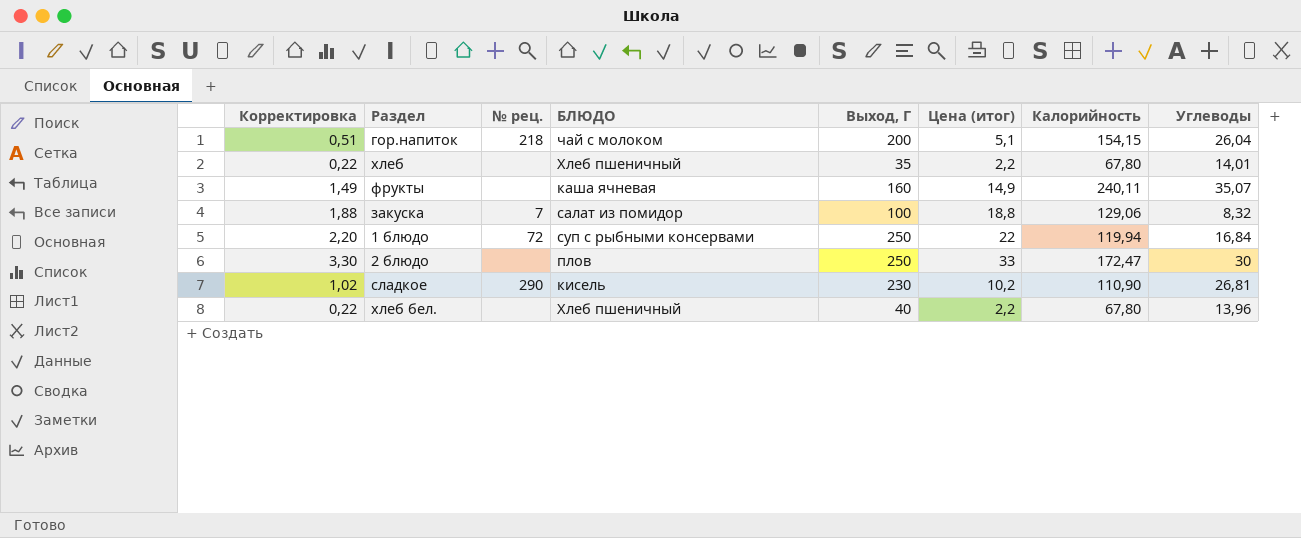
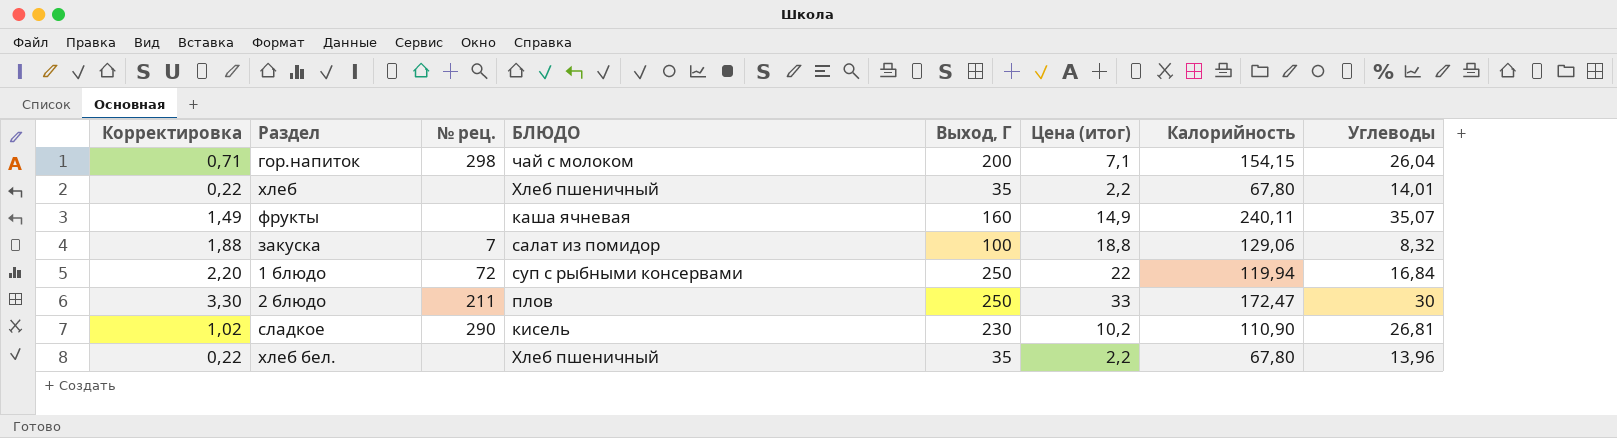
гор.напиток | Корректировка: 0,51 -> 0,71
гор.напиток | № рец.: 218 -> 298
гор.напиток | Цена (итог): 5,1 -> 7,1
2 блюдо | № рец.: none -> 211
хлеб бел. | Выход, Г: 40 -> 35

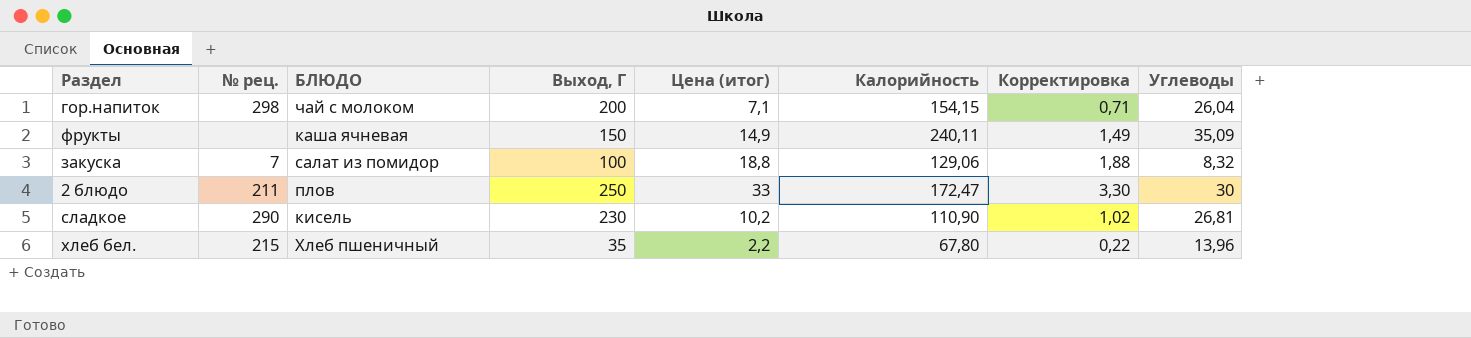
column Корректировка | position: 1 -> 7
row хлеб: 0,22 | none | Хлеб пшеничный | 35 | 2,2 | 67,80 | 14,01 -> none
row 1 блюдо: 2,20 | 72 | суп с рыбными консервами | 250 | 22 | 119,94 | 16,84 -> none
фрукты | Выход, Г: 160 -> 150
фрукты | Углеводы: 35,07 -> 35,09
хлеб бел. | № рец.: none -> 215

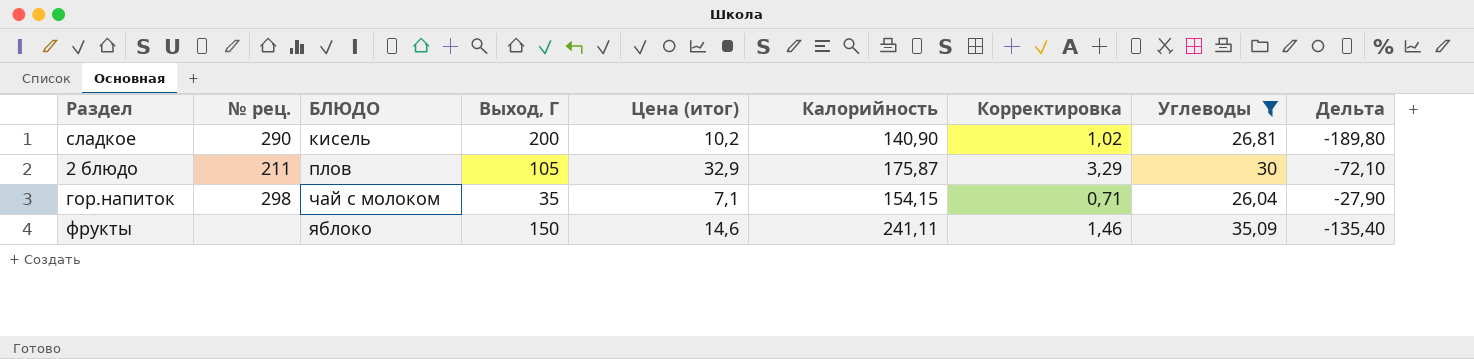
filter: none -> Углеводы >= 26,04
row order: none -> БЛЮДО ascending
column Дельта | formula: none -> [Цена (итог)] - [Выход, Г]
сладкое | Выход, Г: 230 -> 200
сладкое | Калорийность: 110,90 -> 140,90
2 блюдо | Выход, Г: 250 -> 105
2 блюдо | Цена (итог): 33 -> 32,9
2 блюдо | Калорийность: 172,47 -> 175,87
2 блюдо | Корректировка: 3,30 -> 3,29
гор.напиток | Выход, Г: 200 -> 35
фрукты | БЛЮДО: каша ячневая -> яблоко
фрукты | Цена (итог): 14,9 -> 14,6
фрукты | Калорийность: 240,11 -> 241,11
фрукты | Корректировка: 1,49 -> 1,46

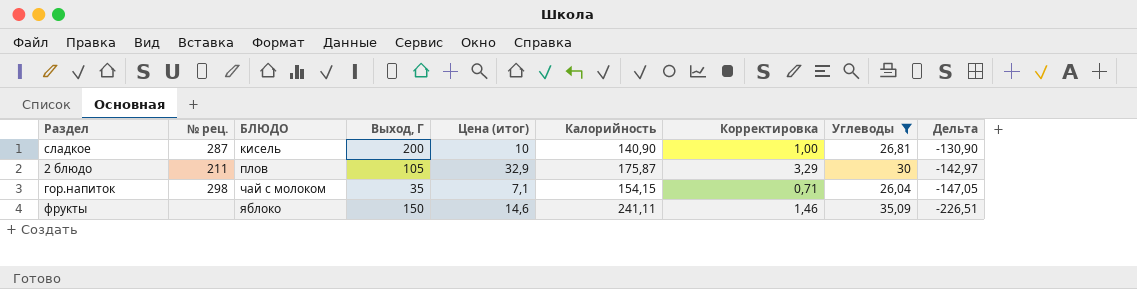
column Дельта | formula: [Цена (итог)] - [Выход, Г] -> [Цена (итог)] - [Калорийность]
сладкое | № рец.: 290 -> 287
сладкое | Цена (итог): 10,2 -> 10
сладкое | Корректировка: 1,02 -> 1,00

